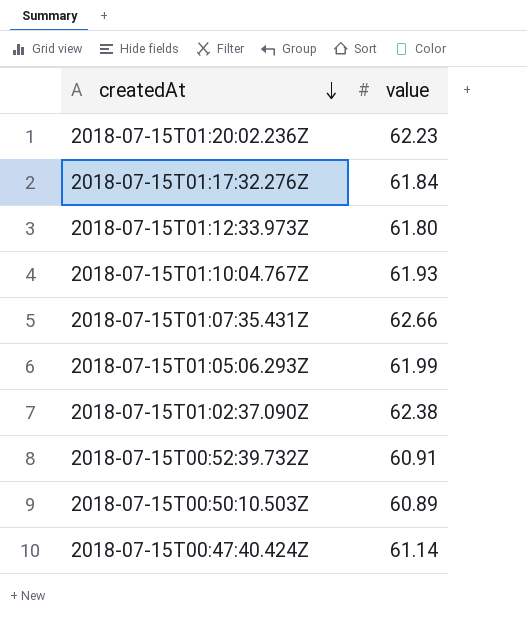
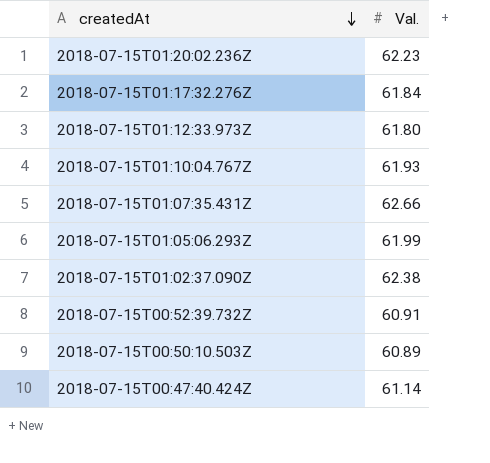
column name: value -> Val.

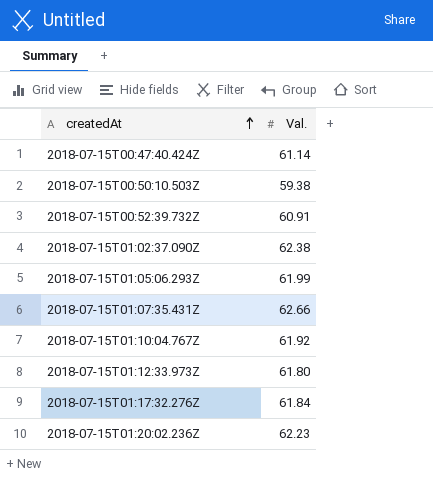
row order: createdAt descending -> createdAt ascending
2018-07-15T00:50:10.503Z | Val.: 60.89 -> 59.38
2018-07-15T01:10:04.767Z | Val.: 61.93 -> 61.92

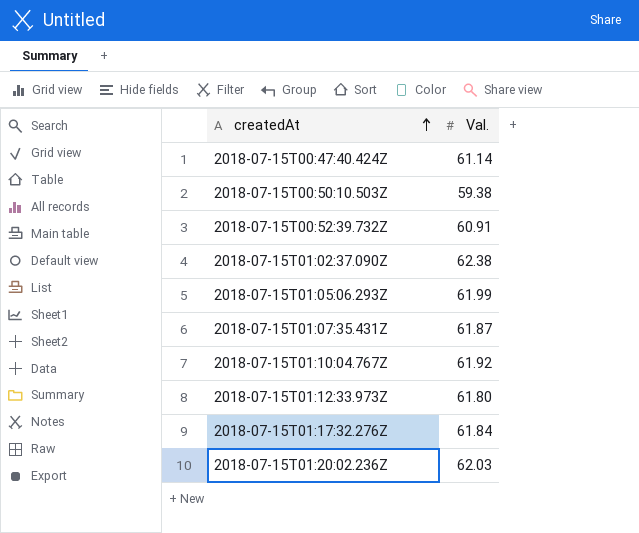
2018-07-15T01:07:35.431Z | Val.: 62.66 -> 61.87
2018-07-15T01:20:02.236Z | Val.: 62.23 -> 62.03

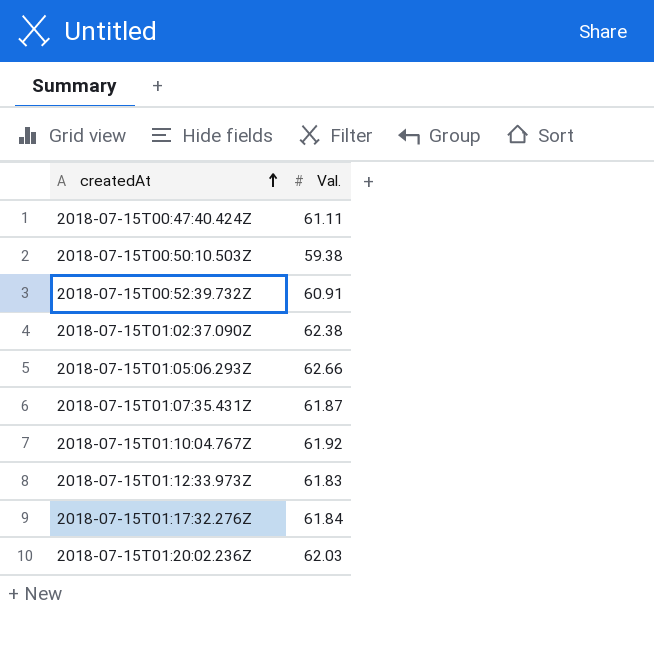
2018-07-15T00:47:40.424Z | Val.: 61.14 -> 61.11
2018-07-15T01:05:06.293Z | Val.: 61.99 -> 62.66
2018-07-15T01:12:33.973Z | Val.: 61.80 -> 61.83

